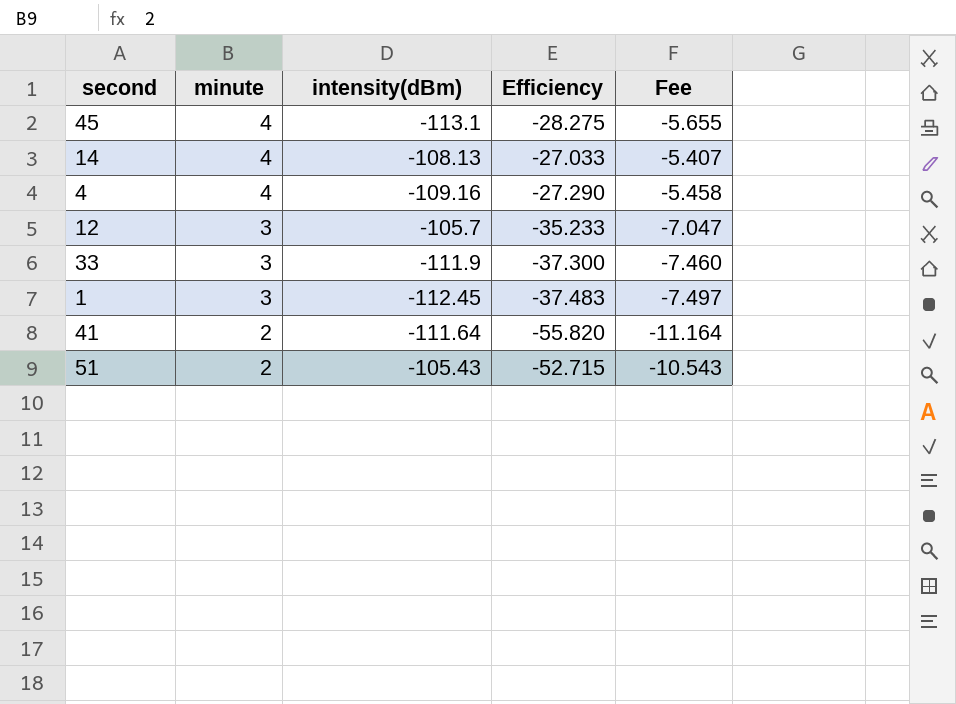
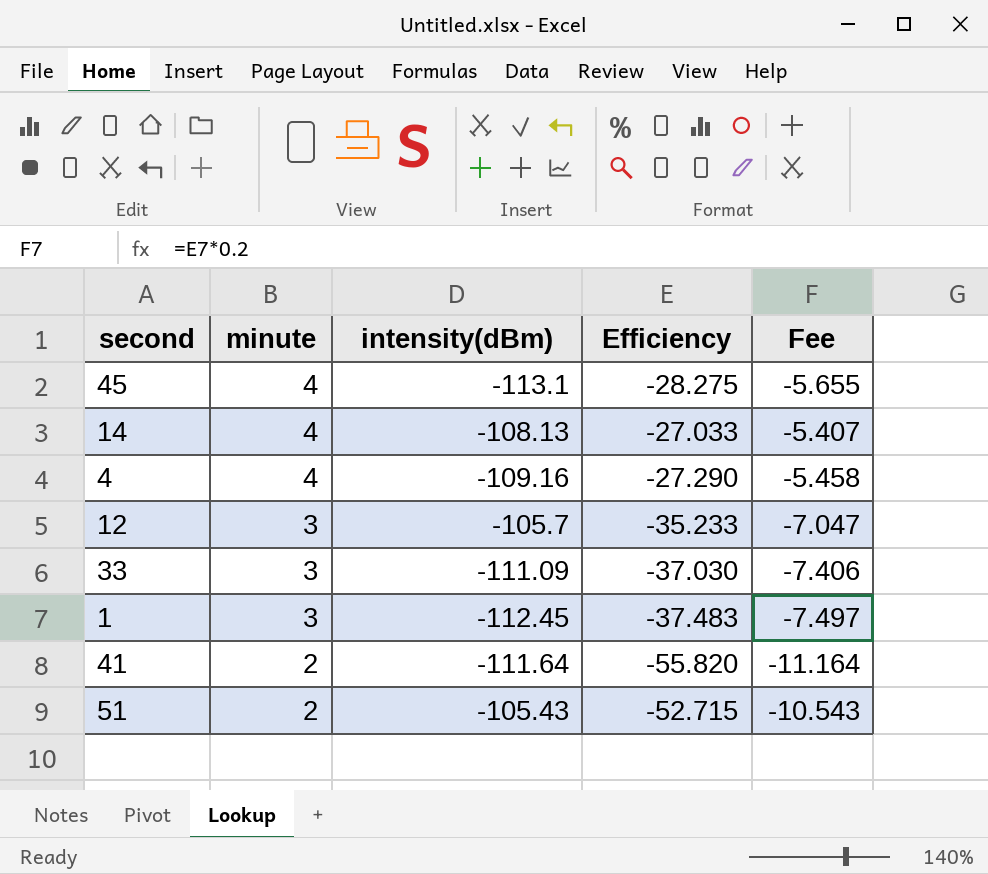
33 | intensity(dBm): -111.9 -> -111.09
33 | Efficiency: -37.300 -> -37.030
33 | Fee: -7.460 -> -7.406

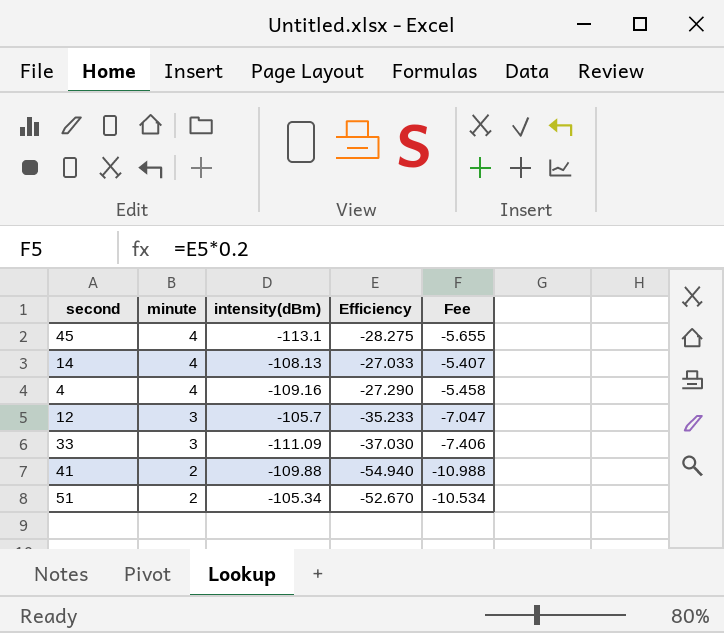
row 1: 3 | -112.45 | -37.483 | -7.497 -> none
41 | intensity(dBm): -111.64 -> -109.88
41 | Efficiency: -55.820 -> -54.940
41 | Fee: -11.164 -> -10.988
51 | intensity(dBm): -105.43 -> -105.34
51 | Efficiency: -52.715 -> -52.670
51 | Fee: -10.543 -> -10.534

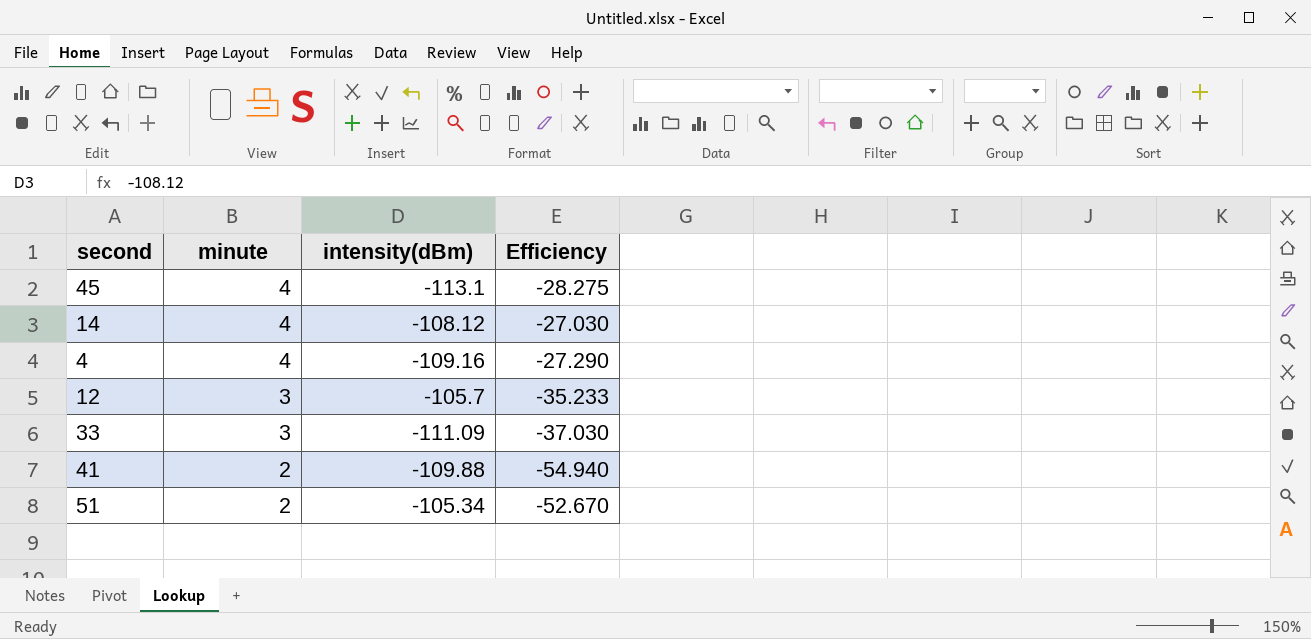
column Fee | formula: [Efficiency] * 0.2 -> none
14 | intensity(dBm): -108.13 -> -108.12
14 | Efficiency: -27.033 -> -27.030

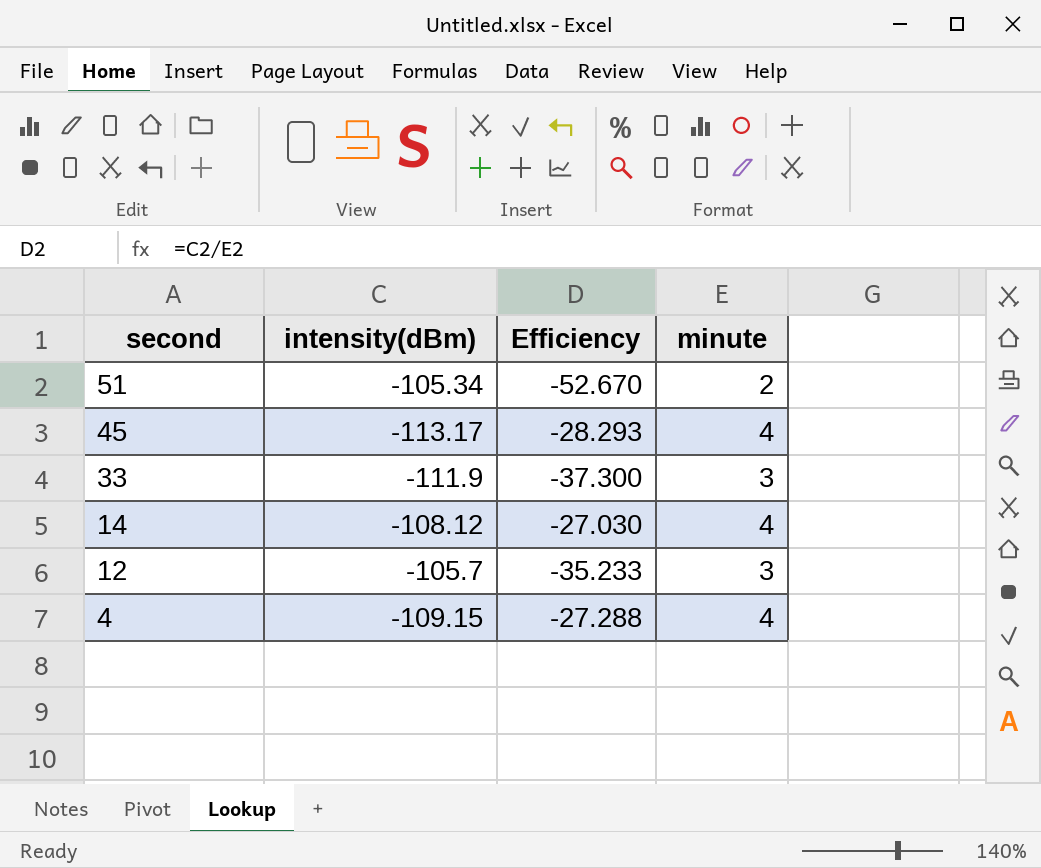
row order: minute descending -> second descending
column minute | position: 2 -> 4
row 41: 2 | -109.88 | -54.940 -> none
45 | intensity(dBm): -113.1 -> -113.17
45 | Efficiency: -28.275 -> -28.293
33 | intensity(dBm): -111.09 -> -111.9
33 | Efficiency: -37.030 -> -37.300
4 | intensity(dBm): -109.16 -> -109.15
4 | Efficiency: -27.290 -> -27.288

